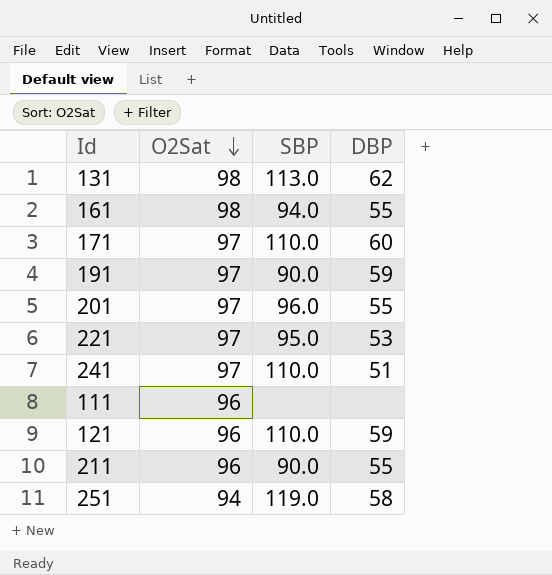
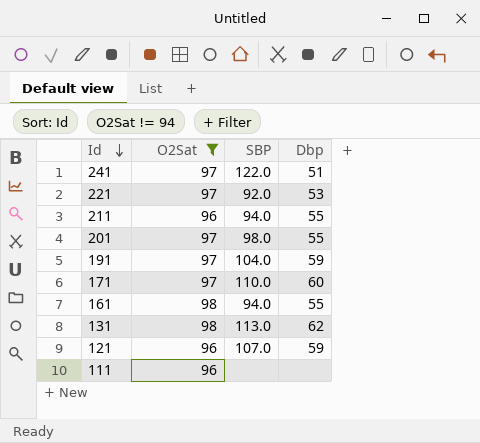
filter: none -> O2Sat != 94
row order: O2Sat descending -> Id descending
column name: DBP -> Dbp
241 | SBP: 110.0 -> 122.0
221 | SBP: 95.0 -> 92.0
211 | SBP: 90.0 -> 94.0
201 | SBP: 96.0 -> 98.0
191 | SBP: 90.0 -> 104.0
121 | SBP: 110.0 -> 107.0

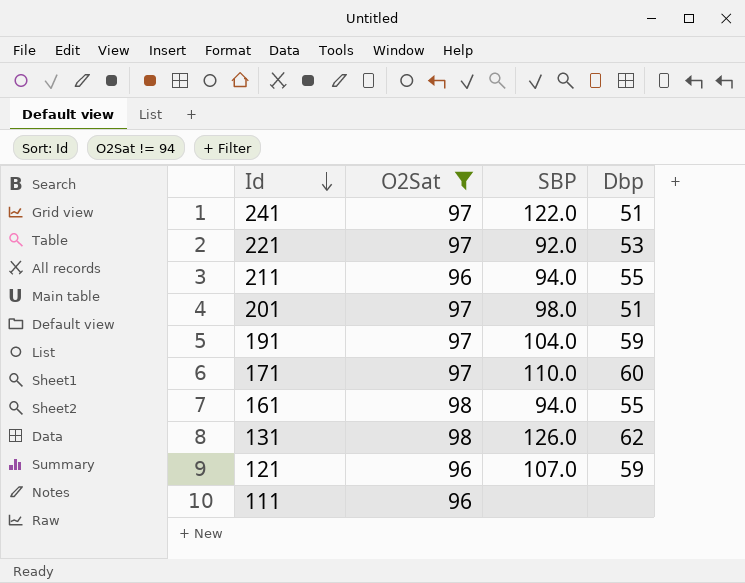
201 | Dbp: 55 -> 51
131 | SBP: 113.0 -> 126.0

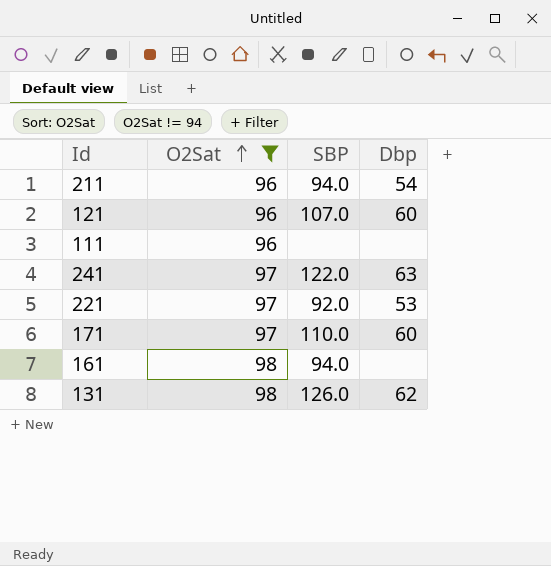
row order: Id descending -> O2Sat ascending
row 201: 97 | 98.0 | 51 -> none
row 191: 97 | 104.0 | 59 -> none
211 | Dbp: 55 -> 54
121 | Dbp: 59 -> 60
241 | Dbp: 51 -> 63
161 | Dbp: 55 -> none

